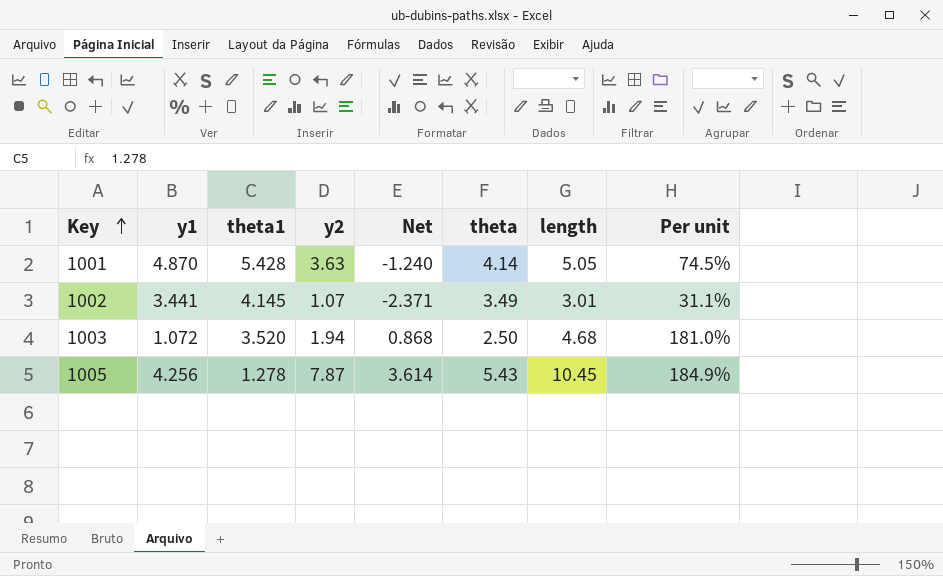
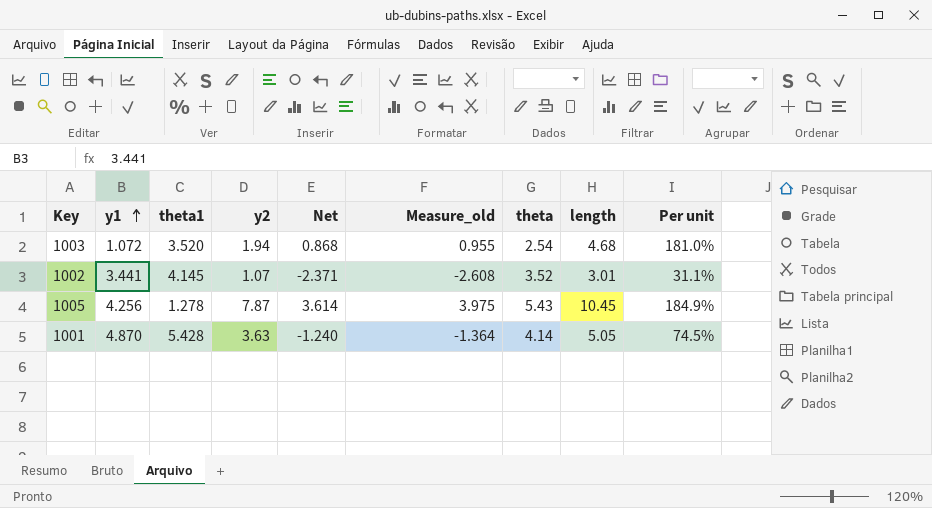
row order: Key ascending -> y1 ascending
column Measure_old | formula: none -> [Net] * 1.1
1003 | theta: 2.50 -> 2.54
1002 | theta: 3.49 -> 3.52

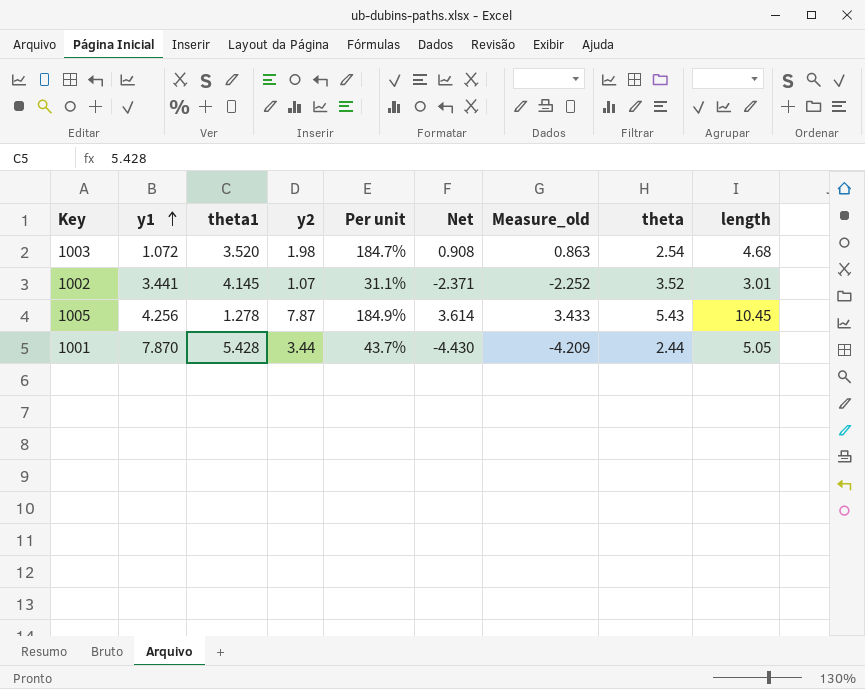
column Per unit | position: 9 -> 5
column Measure_old | formula: [Net] * 1.1 -> [Net] * 0.95
1003 | y2: 1.94 -> 1.98
1003 | Per unit: 181.0% -> 184.7%
1003 | Net: 0.868 -> 0.908
1001 | y1: 4.870 -> 7.870
1001 | y2: 3.63 -> 3.44
1001 | Per unit: 74.5% -> 43.7%
1001 | Net: -1.240 -> -4.430
1001 | theta: 4.14 -> 2.44

